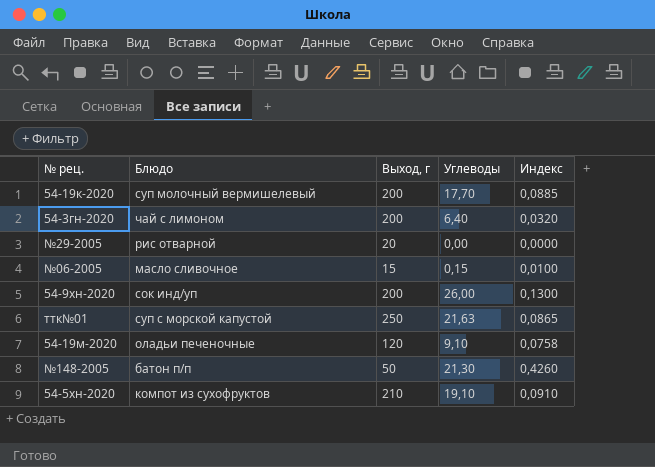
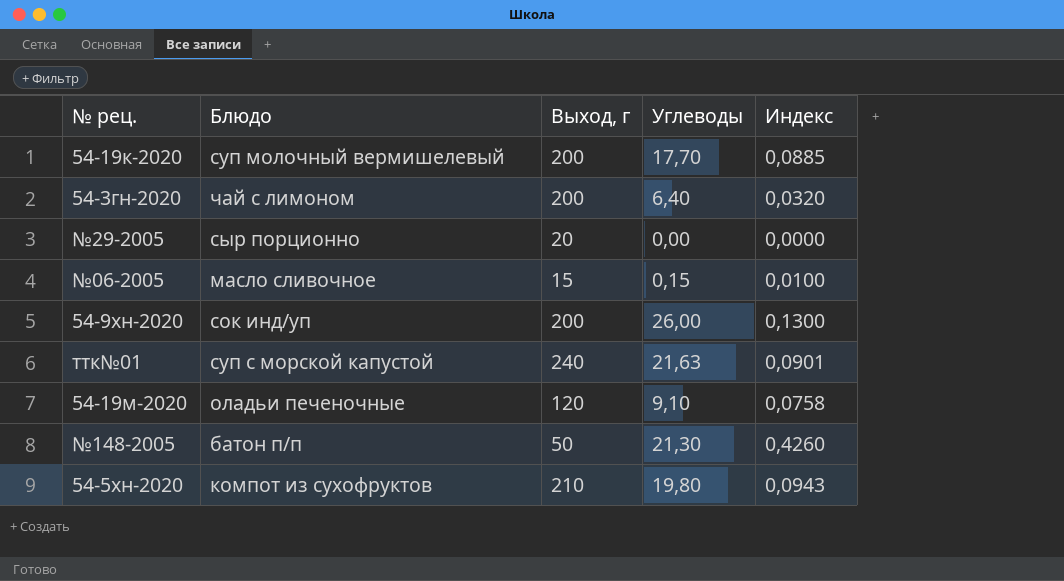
№29-2005 | Блюдо: рис отварной -> сыр порционно
ттк№01 | Выход, г: 250 -> 240
ттк№01 | Индекс: 0,0865 -> 0,0901
54-5хн-2020 | Углеводы: 19,10 -> 19,80
54-5хн-2020 | Индекс: 0,0910 -> 0,0943

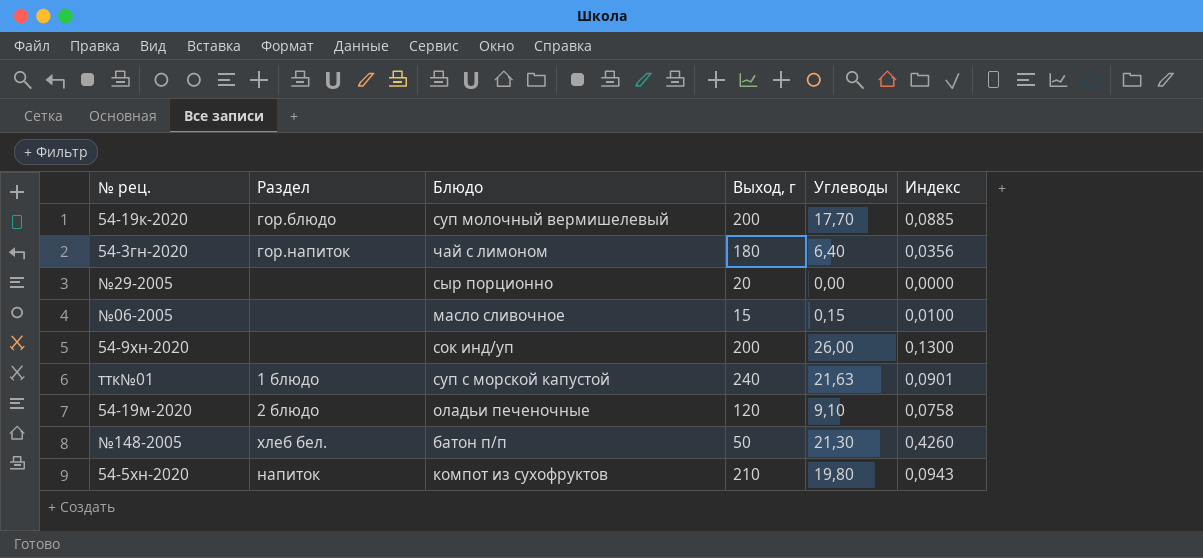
column Раздел | position: none -> 2
54-3гн-2020 | Выход, г: 200 -> 180
54-3гн-2020 | Индекс: 0,0320 -> 0,0356

